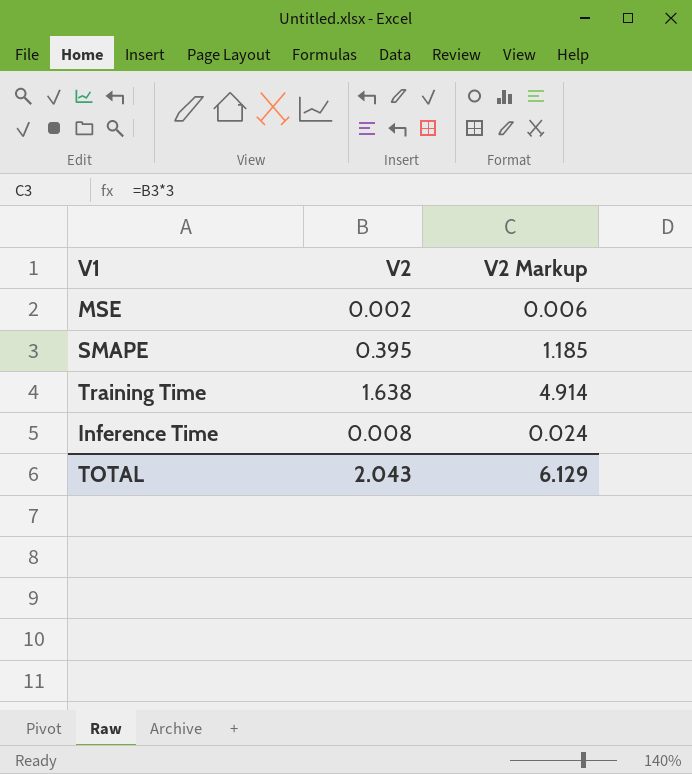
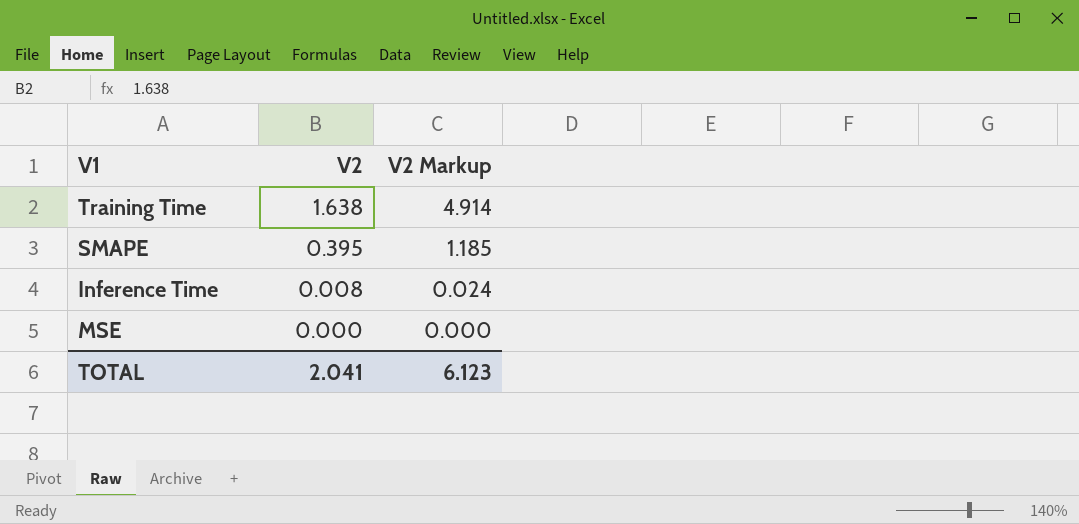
row order: none -> V2 descending
MSE | V2: 0.002 -> 0.000
MSE | V2 Markup: 0.006 -> 0.000
TOTAL | V2: 2.043 -> 2.041
TOTAL | V2 Markup: 6.129 -> 6.123

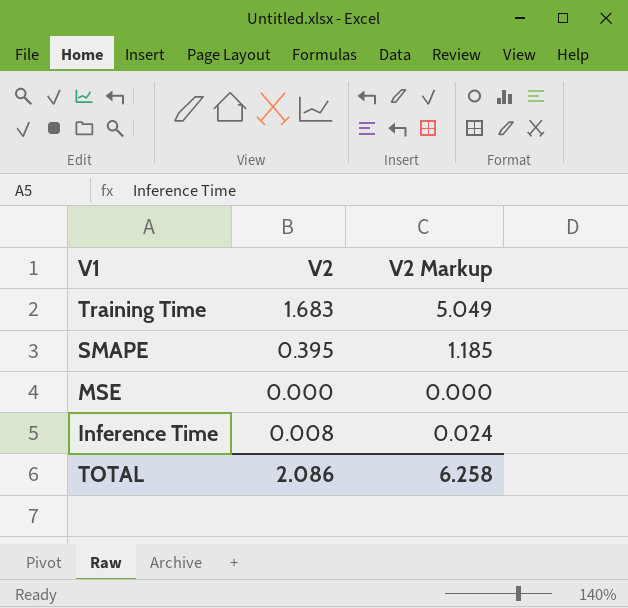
row order: V2 descending -> V1 descending
Training Time | V2: 1.638 -> 1.683
Training Time | V2 Markup: 4.914 -> 5.049
TOTAL | V2: 2.041 -> 2.086
TOTAL | V2 Markup: 6.123 -> 6.258

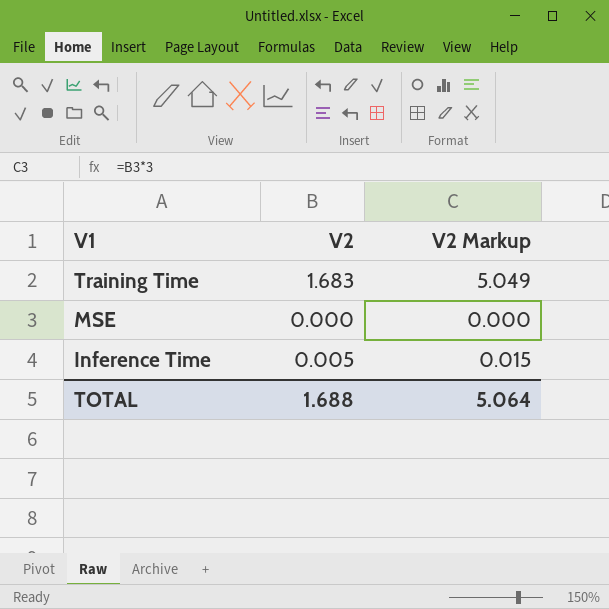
row SMAPE: 0.395 | 1.185 -> none
Inference Time | V2: 0.008 -> 0.005
Inference Time | V2 Markup: 0.024 -> 0.015
TOTAL | V2: 2.086 -> 1.688
TOTAL | V2 Markup: 6.258 -> 5.064

